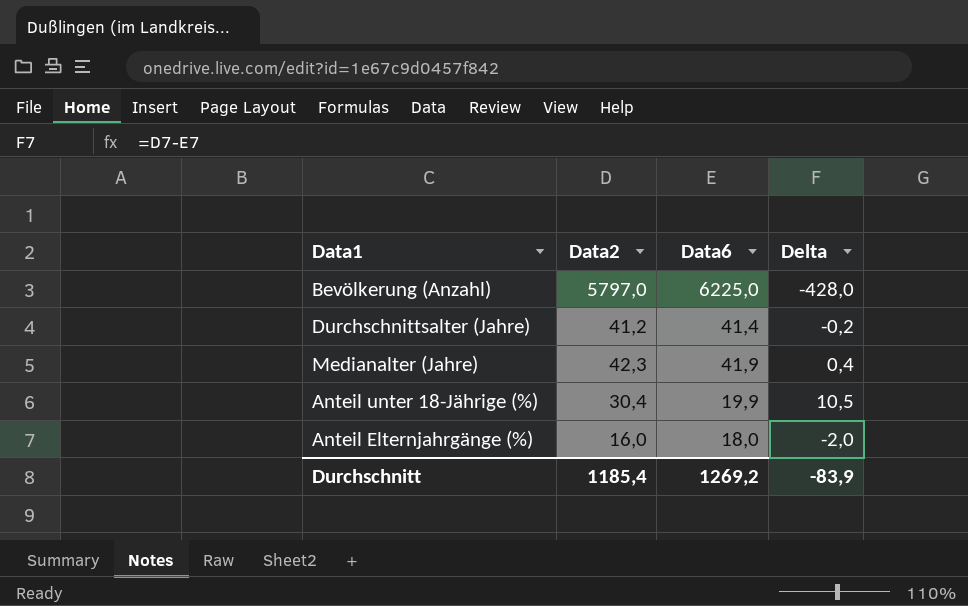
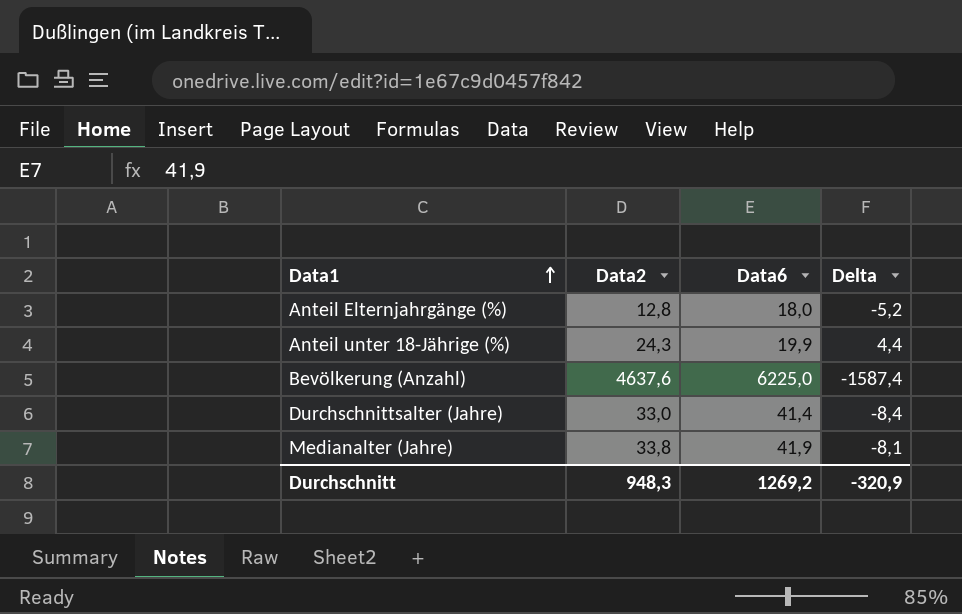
row order: none -> Data1 ascending
Anteil Elternjahrgänge (%) | Data2: 16,0 -> 12,8
Anteil Elternjahrgänge (%) | Delta: -2,0 -> -5,2
Anteil unter 18-Jährige (%) | Data2: 30,4 -> 24,3
Anteil unter 18-Jährige (%) | Delta: 10,5 -> 4,4
Bevölkerung (Anzahl) | Data2: 5797,0 -> 4637,6
Bevölkerung (Anzahl) | Delta: -428,0 -> -1587,4
Durchschnittsalter (Jahre) | Data2: 41,2 -> 33,0
Durchschnittsalter (Jahre) | Delta: -0,2 -> -8,4
Medianalter (Jahre) | Data2: 42,3 -> 33,8
Medianalter (Jahre) | Delta: 0,4 -> -8,1
Durchschnitt | Data2: 1185,4 -> 948,3
Durchschnitt | Delta: -83,9 -> -320,9

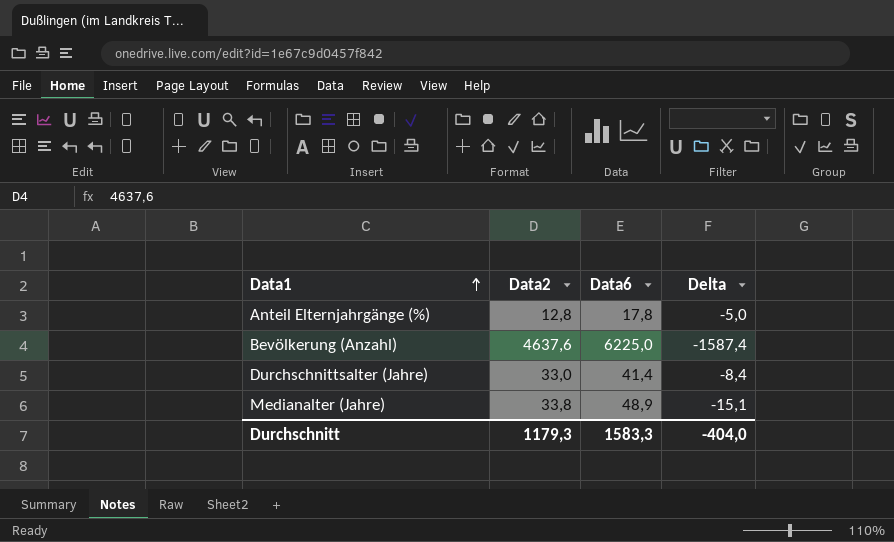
row Anteil unter 18-Jährige (%): 24,3 | 19,9 | 4,4 -> none
Anteil Elternjahrgänge (%) | Data6: 18,0 -> 17,8
Anteil Elternjahrgänge (%) | Delta: -5,2 -> -5,0
Medianalter (Jahre) | Data6: 41,9 -> 48,9
Medianalter (Jahre) | Delta: -8,1 -> -15,1
Durchschnitt | Data2: 948,3 -> 1179,3
Durchschnitt | Data6: 1269,2 -> 1583,3
Durchschnitt | Delta: -320,9 -> -404,0

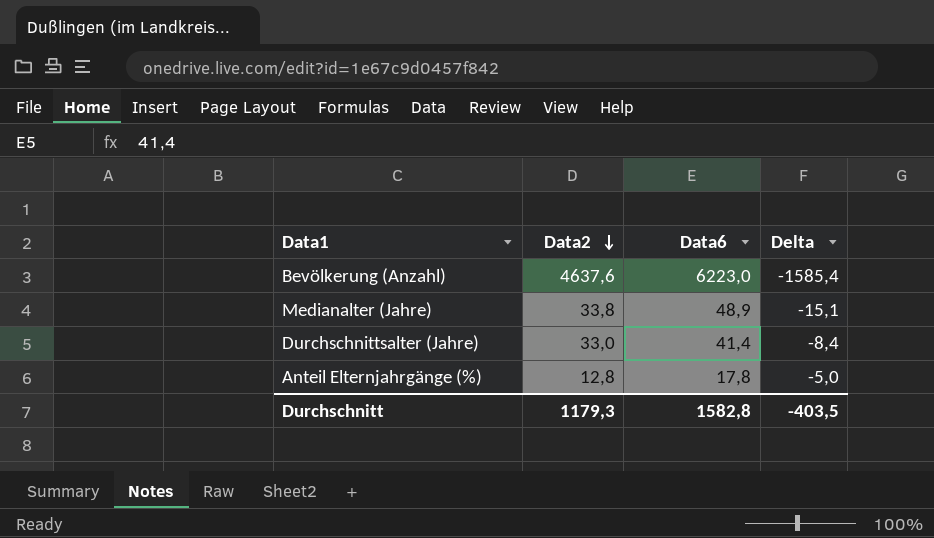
row order: Data1 ascending -> Data2 descending
Bevölkerung (Anzahl) | Data6: 6225,0 -> 6223,0
Bevölkerung (Anzahl) | Delta: -1587,4 -> -1585,4
Durchschnitt | Data6: 1583,3 -> 1582,8
Durchschnitt | Delta: -404,0 -> -403,5

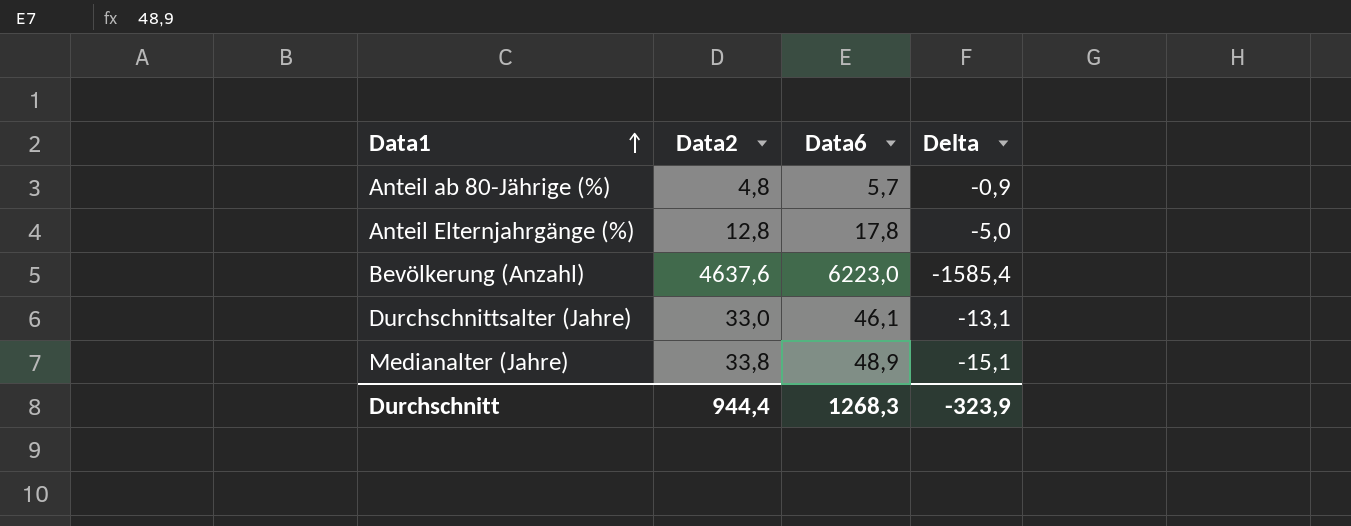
row order: Data2 descending -> Data1 ascending
row Anteil ab 80-Jährige (%): none -> 4,8 | 5,7 | -0,9
Durchschnittsalter (Jahre) | Data6: 41,4 -> 46,1
Durchschnittsalter (Jahre) | Delta: -8,4 -> -13,1
Durchschnitt | Data2: 1179,3 -> 944,4
Durchschnitt | Data6: 1582,8 -> 1268,3
Durchschnitt | Delta: -403,5 -> -323,9

